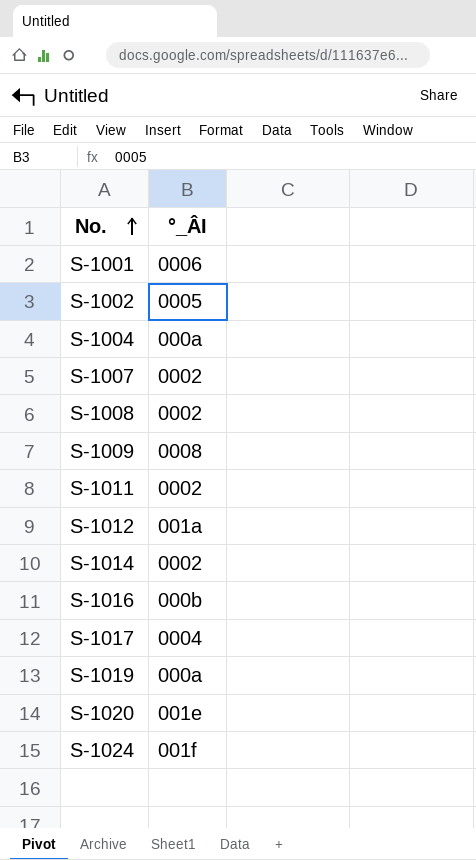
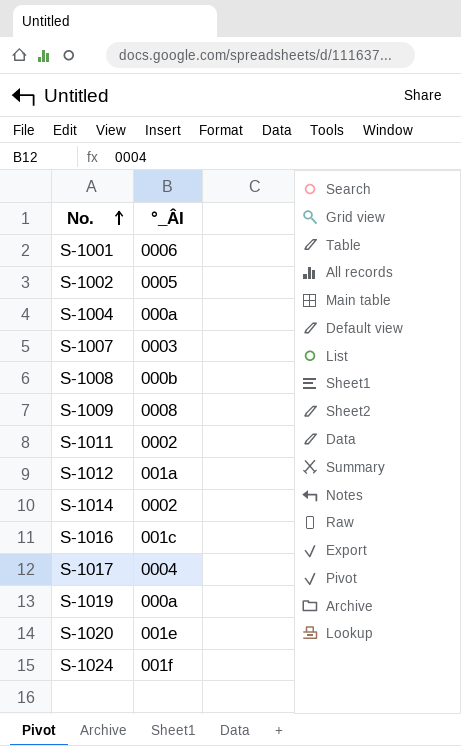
S-1007 | °_ÂI: 0002 -> 0003
S-1008 | °_ÂI: 0002 -> 000b
S-1016 | °_ÂI: 000b -> 001c

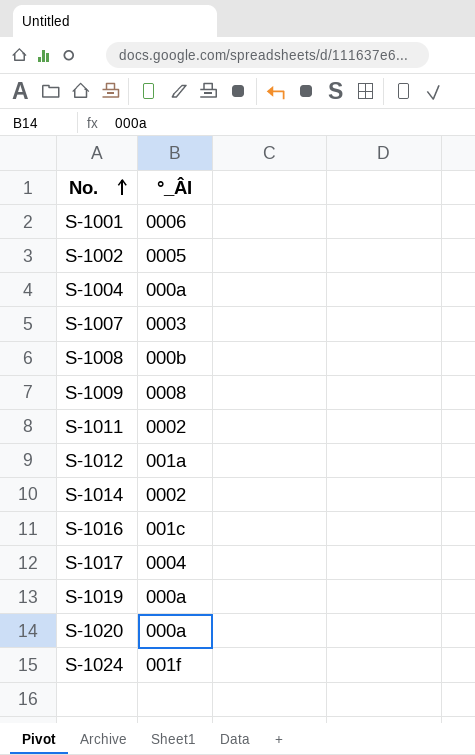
S-1020 | °_ÂI: 001e -> 000a

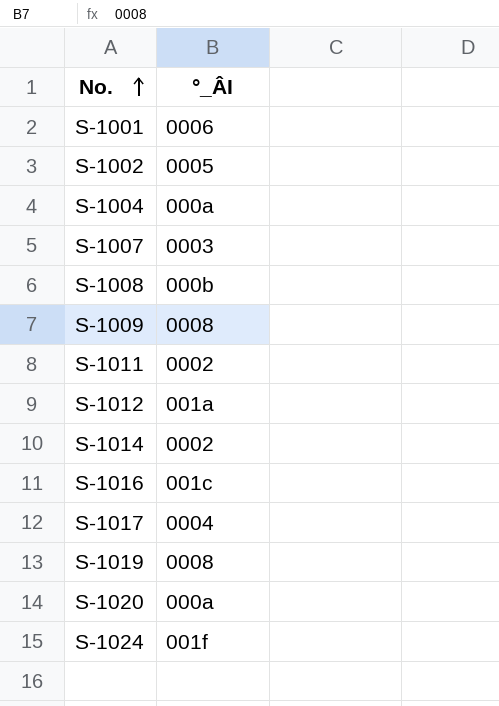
S-1019 | °_ÂI: 000a -> 0008

